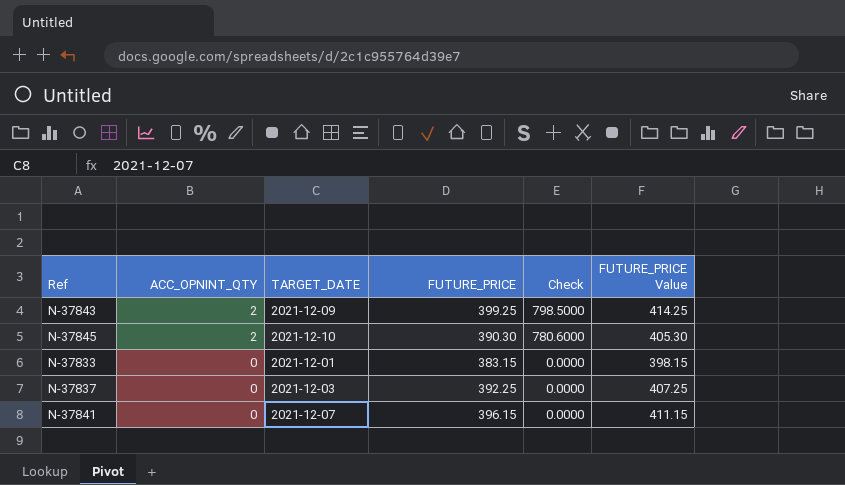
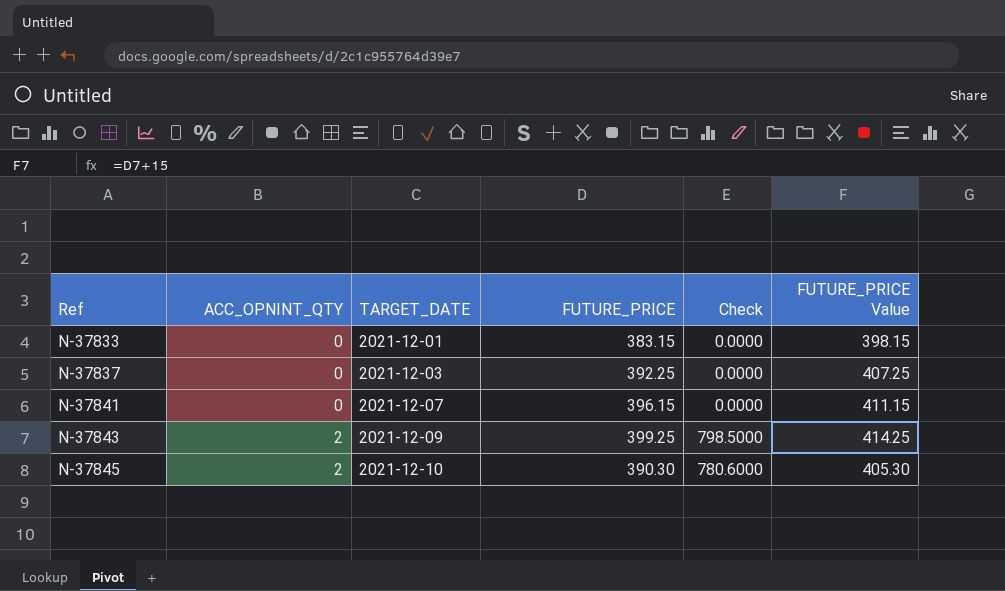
row order: ACC_OPNINT_QTY descending -> Ref ascending

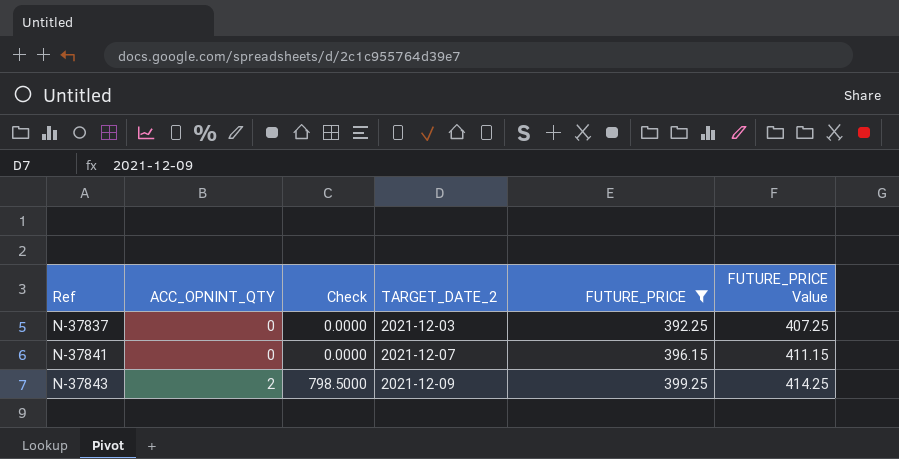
filter: none -> FUTURE_PRICE >= 392.25
column Check | position: 5 -> 3
column name: TARGET_DATE -> TARGET_DATE_2

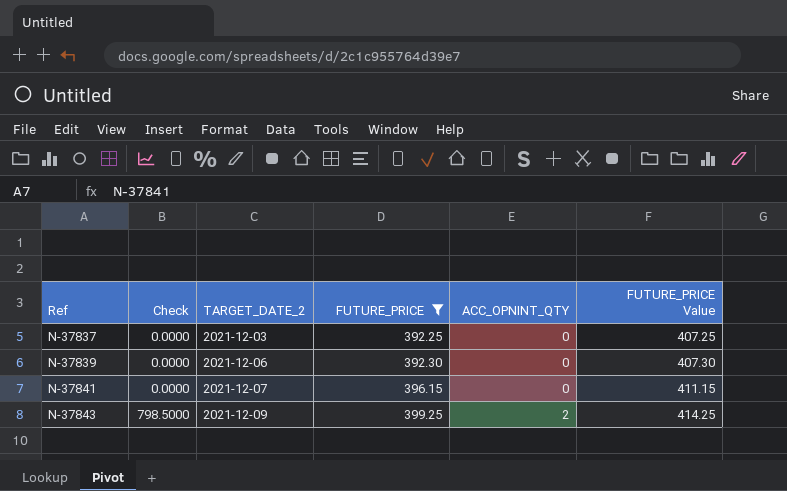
column ACC_OPNINT_QTY | position: 2 -> 5
row N-37839: none -> 0.0000 | 2021-12-06 | 392.30 | 0 | 407.30

